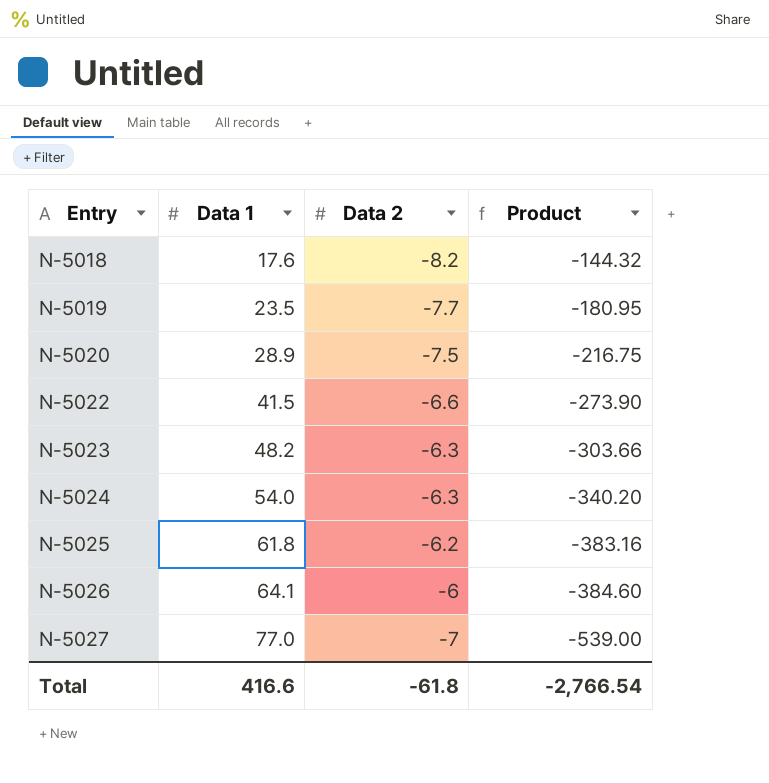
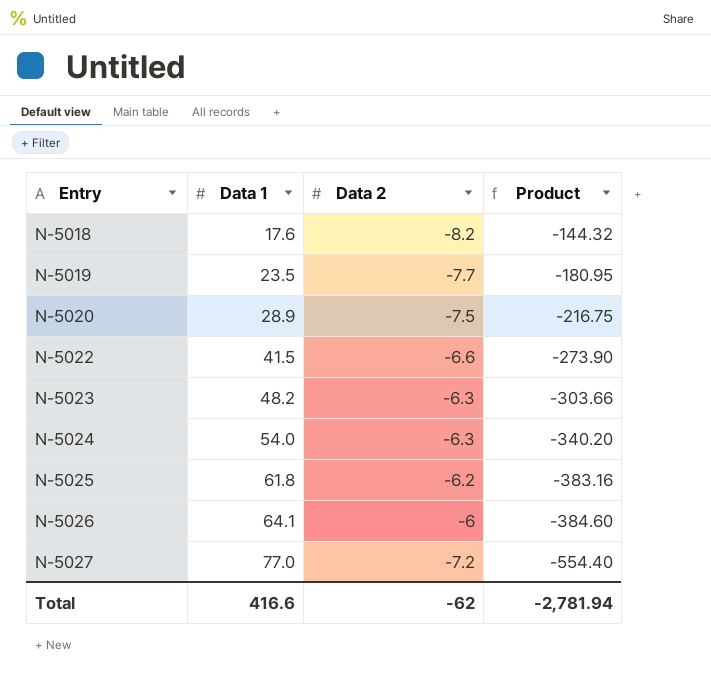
N-5027 | Data 2: -7 -> -7.2
N-5027 | Product: -539.00 -> -554.40
Total | Data 2: -61.8 -> -62
Total | Product: -2,766.54 -> -2,781.94

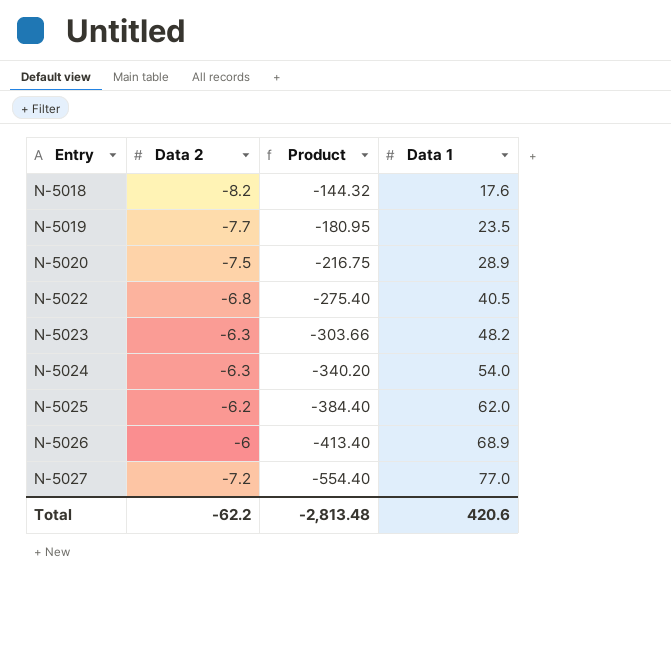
column Data 1 | position: 2 -> 4
N-5022 | Data 2: -6.6 -> -6.8
N-5022 | Product: -273.90 -> -275.40
N-5022 | Data 1: 41.5 -> 40.5
N-5025 | Product: -383.16 -> -384.40
N-5025 | Data 1: 61.8 -> 62.0
N-5026 | Product: -384.60 -> -413.40
N-5026 | Data 1: 64.1 -> 68.9
Total | Data 2: -62 -> -62.2
Total | Product: -2,781.94 -> -2,813.48
Total | Data 1: 416.6 -> 420.6

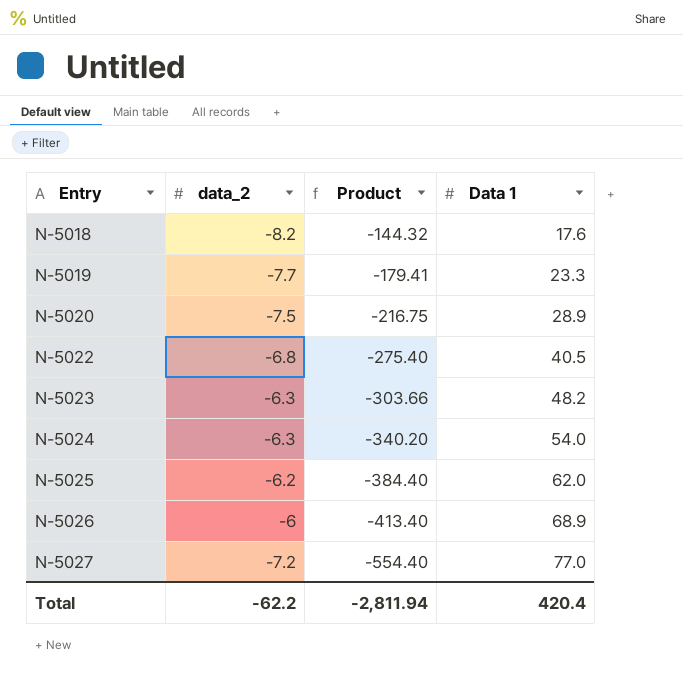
column name: Data 2 -> data_2
N-5019 | Product: -180.95 -> -179.41
N-5019 | Data 1: 23.5 -> 23.3
Total | Product: -2,813.48 -> -2,811.94
Total | Data 1: 420.6 -> 420.4

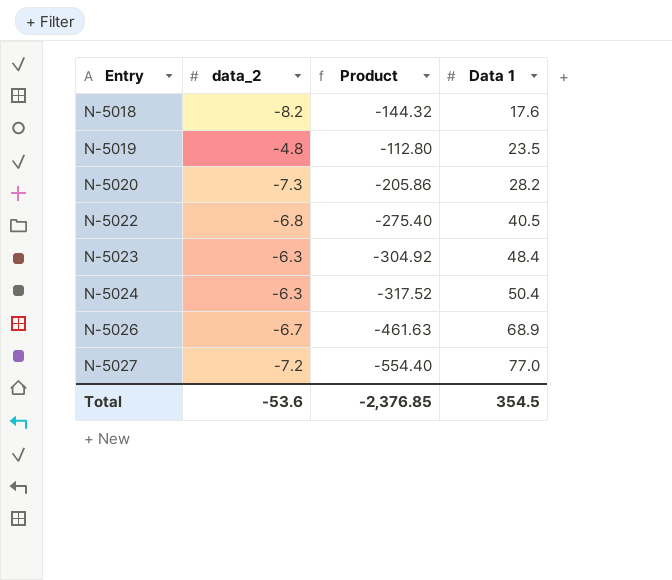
row N-5025: -6.2 | -384.40 | 62.0 -> none
N-5019 | data_2: -7.7 -> -4.8
N-5019 | Product: -179.41 -> -112.80
N-5019 | Data 1: 23.3 -> 23.5
N-5020 | data_2: -7.5 -> -7.3
N-5020 | Product: -216.75 -> -205.86
N-5020 | Data 1: 28.9 -> 28.2
N-5023 | Product: -303.66 -> -304.92
N-5023 | Data 1: 48.2 -> 48.4
N-5024 | Product: -340.20 -> -317.52
N-5024 | Data 1: 54.0 -> 50.4
N-5026 | data_2: -6 -> -6.7
N-5026 | Product: -413.40 -> -461.63
Total | data_2: -62.2 -> -53.6
Total | Product: -2,811.94 -> -2,376.85
Total | Data 1: 420.4 -> 354.5

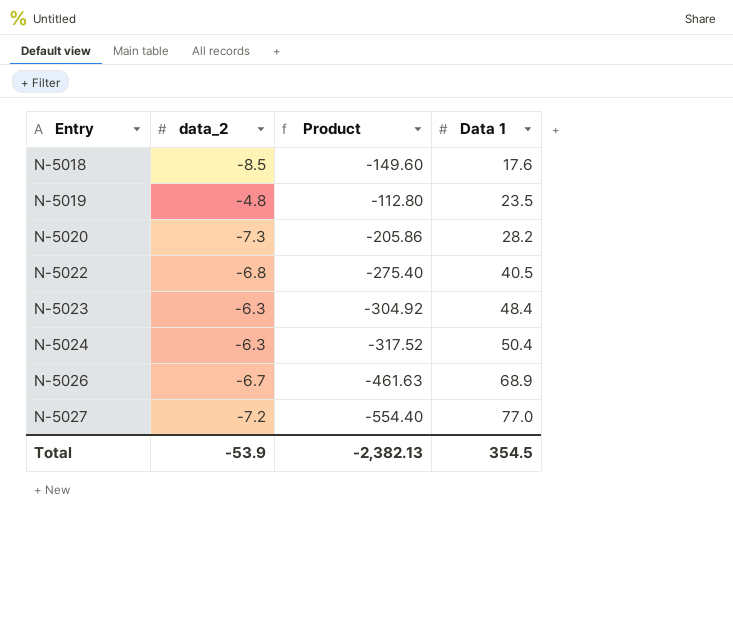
N-5018 | data_2: -8.2 -> -8.5
N-5018 | Product: -144.32 -> -149.60
Total | data_2: -53.6 -> -53.9
Total | Product: -2,376.85 -> -2,382.13

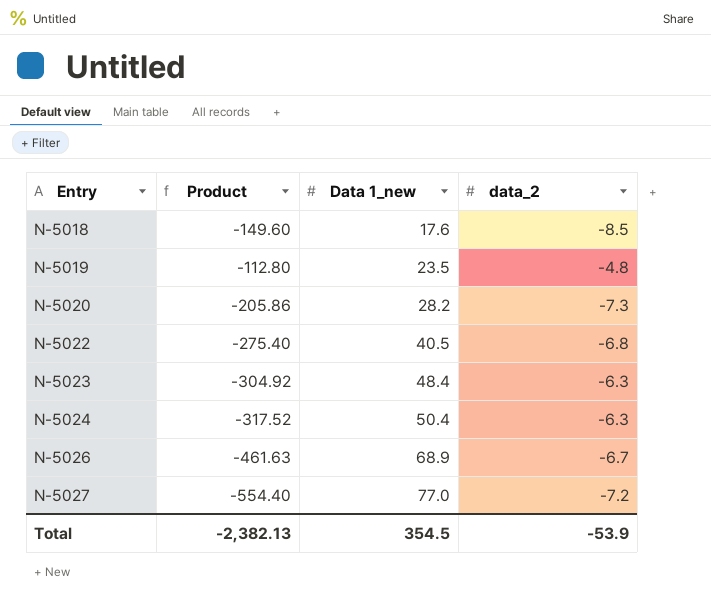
column name: Data 1 -> Data 1_new
column data_2 | position: 2 -> 4

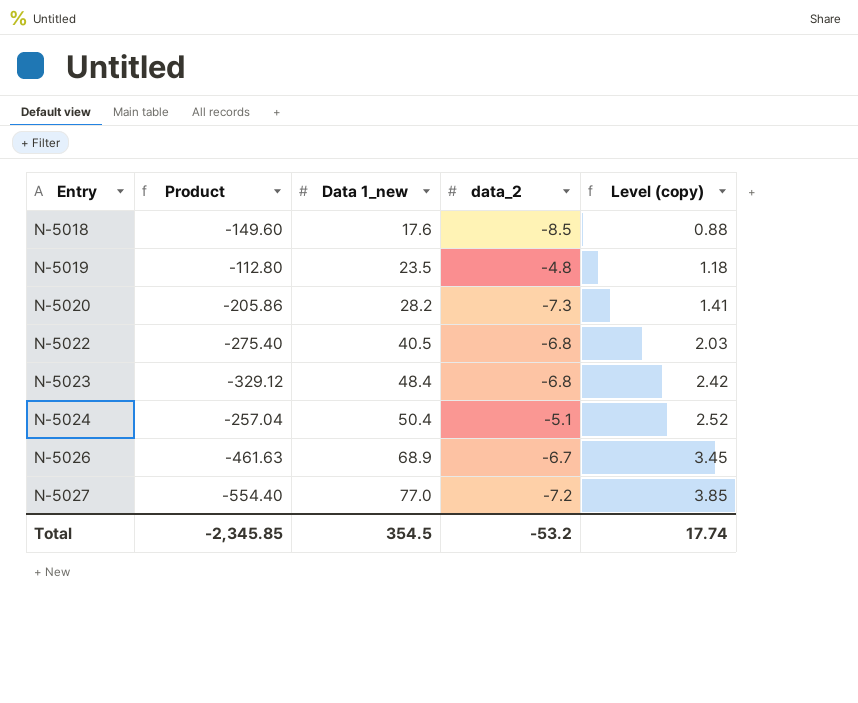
column Level (copy) | formula: none -> [Data 1_new] * 0.05
N-5023 | Product: -304.92 -> -329.12
N-5023 | data_2: -6.3 -> -6.8
N-5024 | Product: -317.52 -> -257.04
N-5024 | data_2: -6.3 -> -5.1
Total | Product: -2,382.13 -> -2,345.85
Total | data_2: -53.9 -> -53.2

